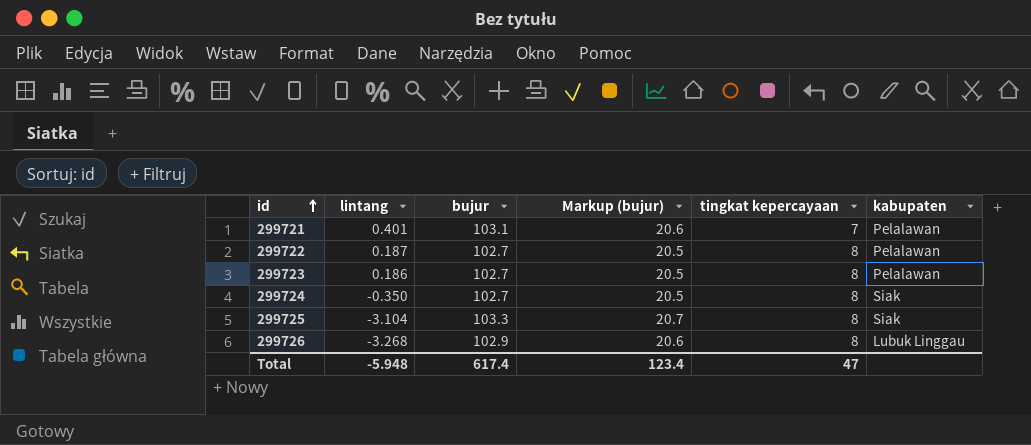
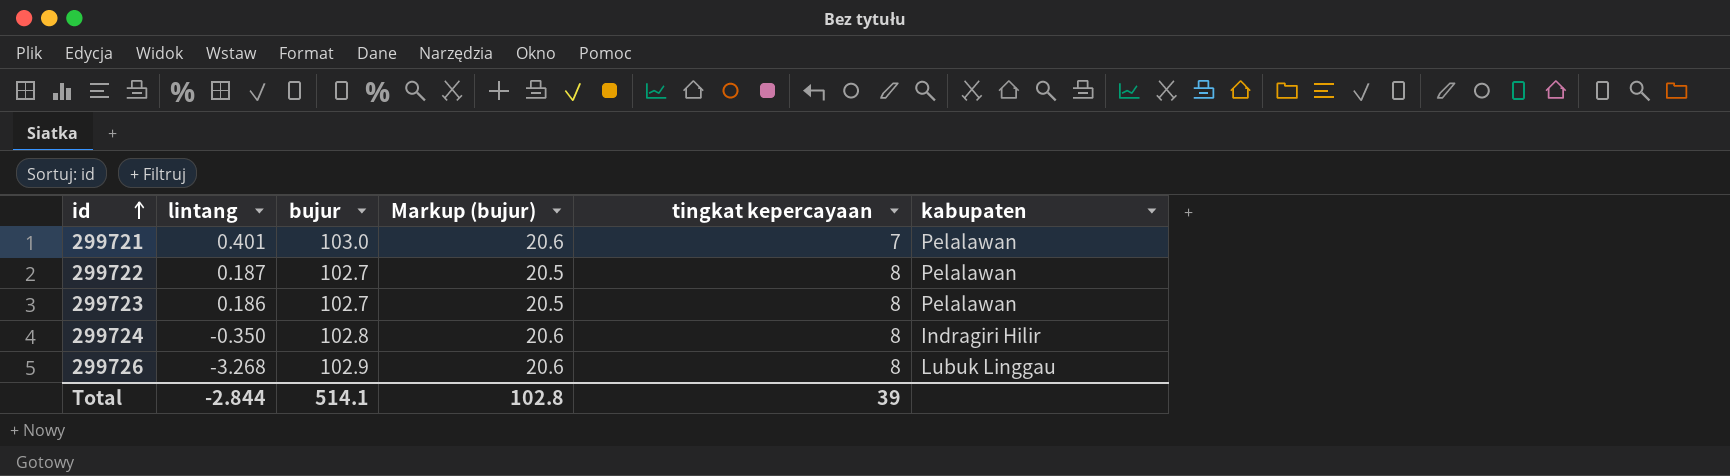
row 299725: -3.104 | 103.3 | 20.7 | 8 | Siak -> none
299721 | bujur: 103.1 -> 103.0
299724 | bujur: 102.7 -> 102.8
299724 | Markup (bujur): 20.5 -> 20.6
299724 | kabupaten: Siak -> Indragiri Hilir
Total | lintang: -5.948 -> -2.844
Total | bujur: 617.4 -> 514.1
Total | Markup (bujur): 123.4 -> 102.8
Total | tingkat kepercayaan: 47 -> 39

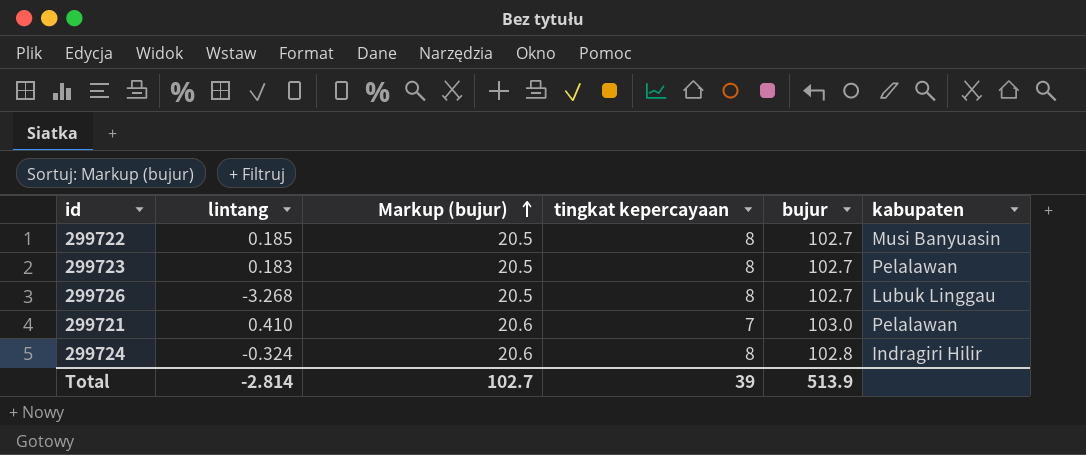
row order: id ascending -> Markup (bujur) ascending
column bujur | position: 3 -> 5
299722 | lintang: 0.187 -> 0.185
299722 | kabupaten: Pelalawan -> Musi Banyuasin
299723 | lintang: 0.186 -> 0.183
299726 | Markup (bujur): 20.6 -> 20.5
299726 | bujur: 102.9 -> 102.7
299721 | lintang: 0.401 -> 0.410
299724 | lintang: -0.350 -> -0.324
Total | lintang: -2.844 -> -2.814
Total | Markup (bujur): 102.8 -> 102.7
Total | bujur: 514.1 -> 513.9

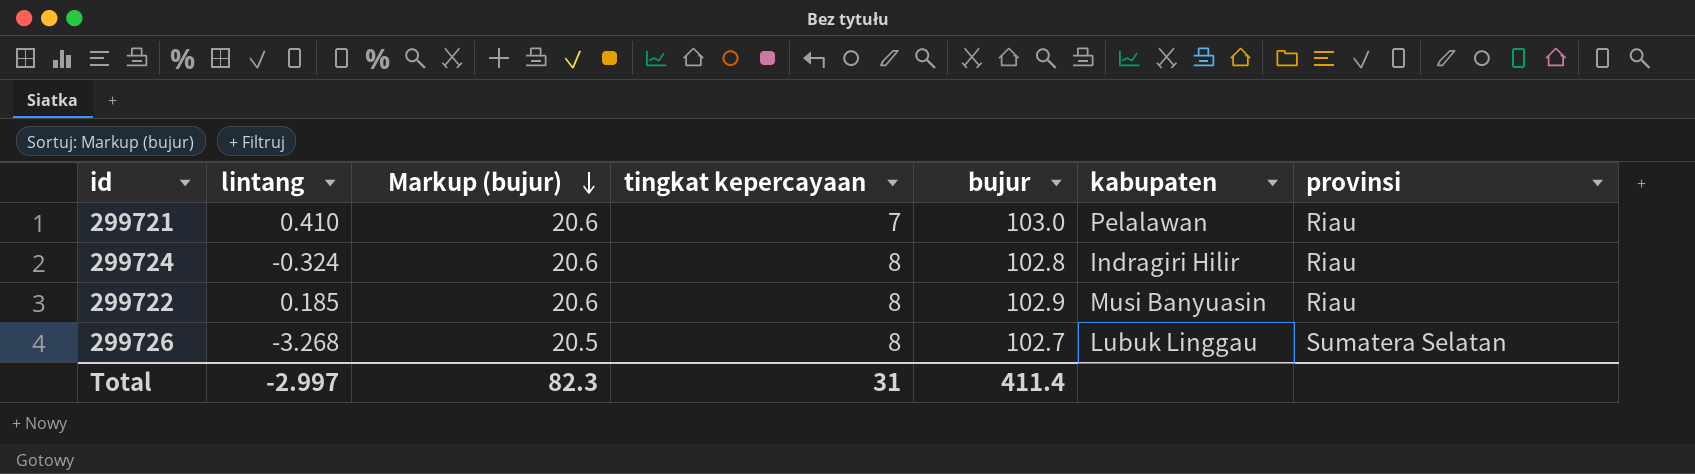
row order: Markup (bujur) ascending -> Markup (bujur) descending
column provinsi | position: none -> 7
row 299723: 0.183 | 20.5 | 8 | 102.7 | Pelalawan -> none
299722 | Markup (bujur): 20.5 -> 20.6
299722 | bujur: 102.7 -> 102.9
Total | lintang: -2.814 -> -2.997
Total | Markup (bujur): 102.7 -> 82.3
Total | tingkat kepercayaan: 39 -> 31
Total | bujur: 513.9 -> 411.4

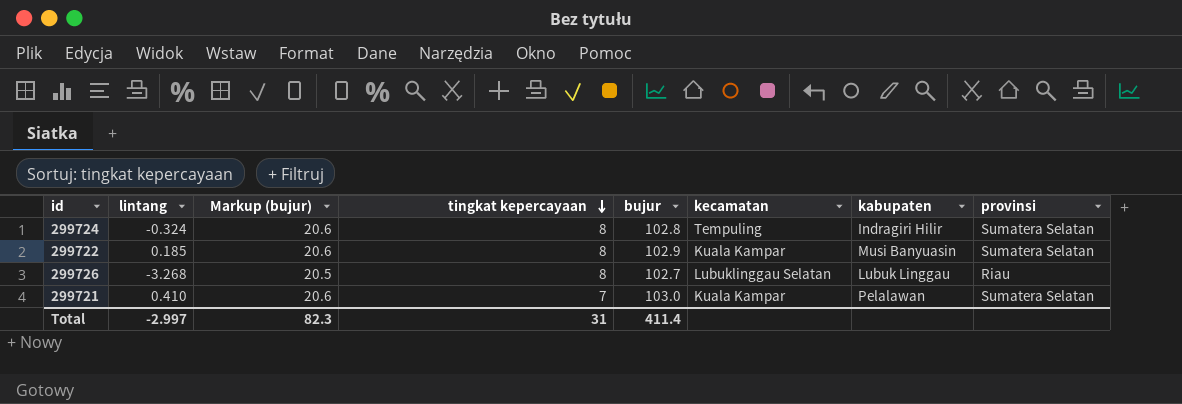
row order: Markup (bujur) descending -> tingkat kepercayaan descending
column kecamatan | position: none -> 6
299724 | provinsi: Riau -> Sumatera Selatan
299722 | provinsi: Riau -> Sumatera Selatan
299726 | provinsi: Sumatera Selatan -> Riau
299721 | provinsi: Riau -> Sumatera Selatan

